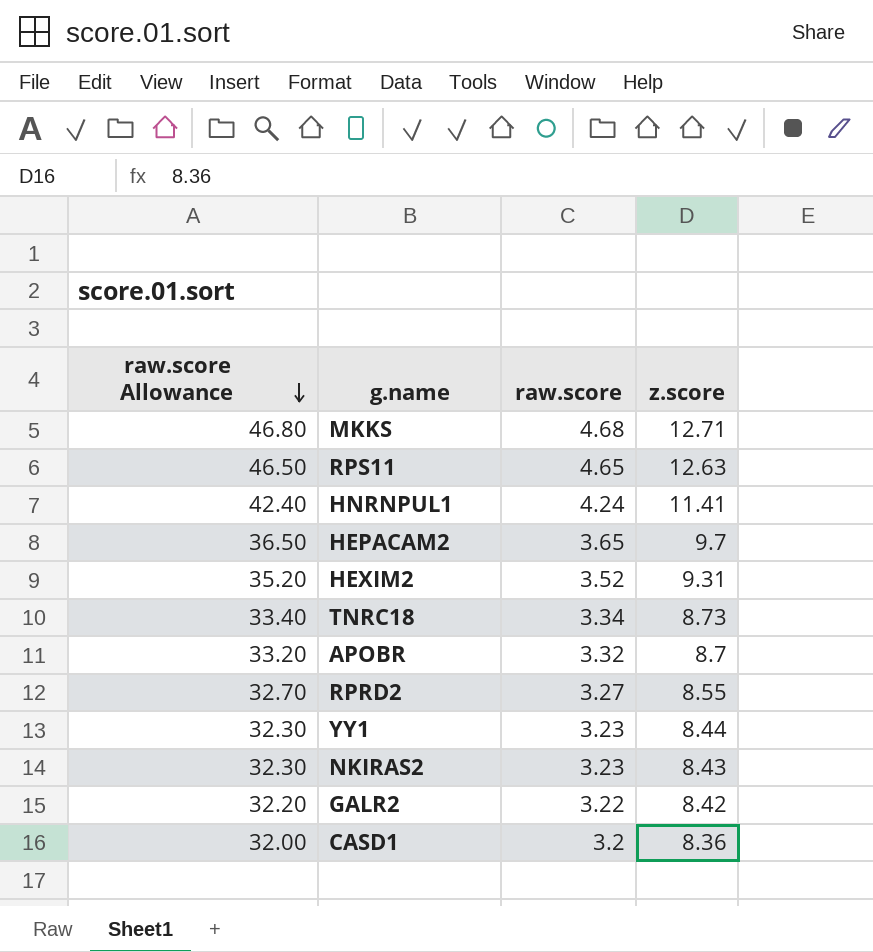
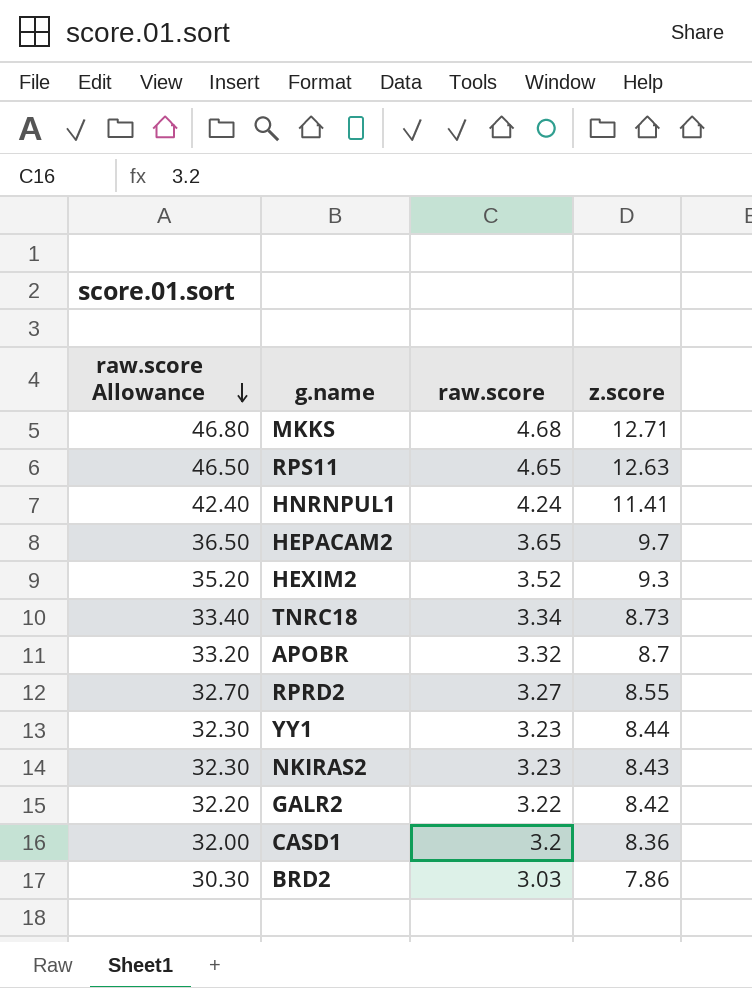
HEXIM2 | z.score: 9.31 -> 9.3
row BRD2: none -> 30.30 | 3.03 | 7.86

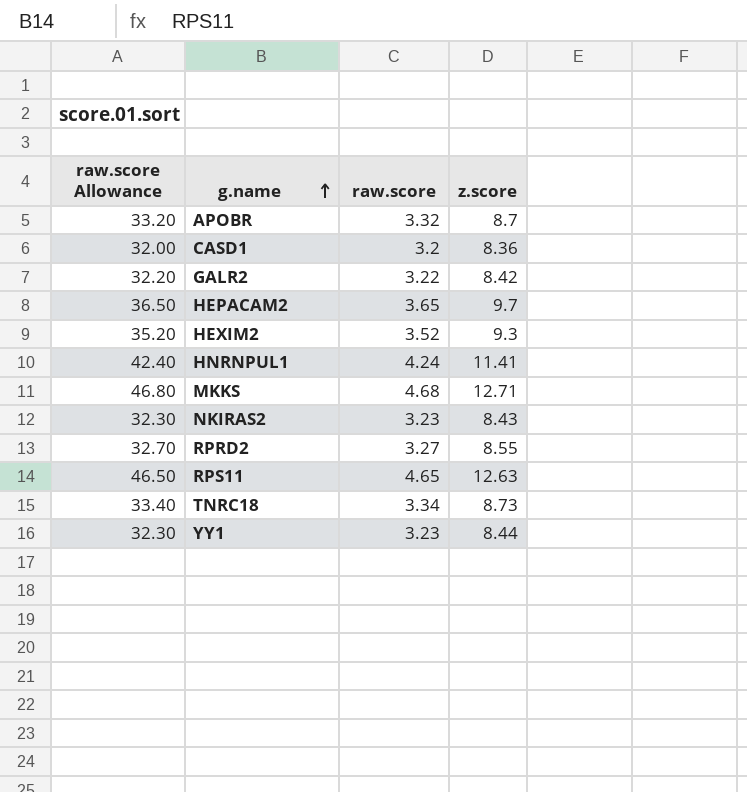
row order: raw.score Allowance descending -> g.name ascending
row BRD2: 30.30 | 3.03 | 7.86 -> none

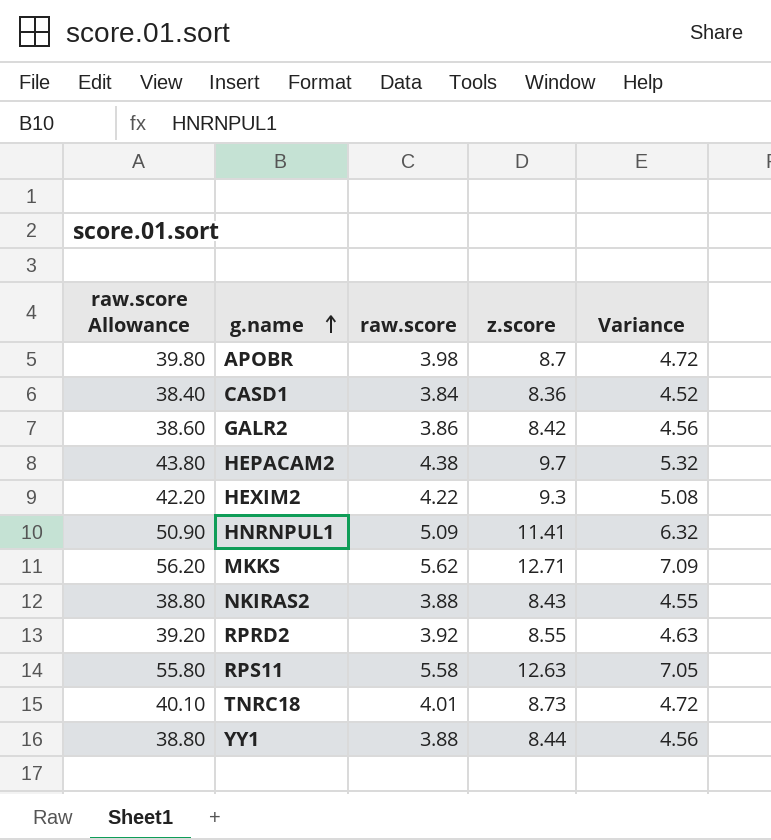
column Variance | formula: none -> [z.score] - [raw.score]
APOBR | raw.score Allowance: 33.20 -> 39.80
APOBR | raw.score: 3.32 -> 3.98
CASD1 | raw.score Allowance: 32.00 -> 38.40
CASD1 | raw.score: 3.2 -> 3.84
GALR2 | raw.score Allowance: 32.20 -> 38.60
GALR2 | raw.score: 3.22 -> 3.86
HEPACAM2 | raw.score Allowance: 36.50 -> 43.80
HEPACAM2 | raw.score: 3.65 -> 4.38
HEXIM2 | raw.score Allowance: 35.20 -> 42.20
HEXIM2 | raw.score: 3.52 -> 4.22
HNRNPUL1 | raw.score Allowance: 42.40 -> 50.90
HNRNPUL1 | raw.score: 4.24 -> 5.09
MKKS | raw.score Allowance: 46.80 -> 56.20
MKKS | raw.score: 4.68 -> 5.62
NKIRAS2 | raw.score Allowance: 32.30 -> 38.80
NKIRAS2 | raw.score: 3.23 -> 3.88
RPRD2 | raw.score Allowance: 32.70 -> 39.20
RPRD2 | raw.score: 3.27 -> 3.92
RPS11 | raw.score Allowance: 46.50 -> 55.80
RPS11 | raw.score: 4.65 -> 5.58
TNRC18 | raw.score Allowance: 33.40 -> 40.10
TNRC18 | raw.score: 3.34 -> 4.01
YY1 | raw.score Allowance: 32.30 -> 38.80
YY1 | raw.score: 3.23 -> 3.88

